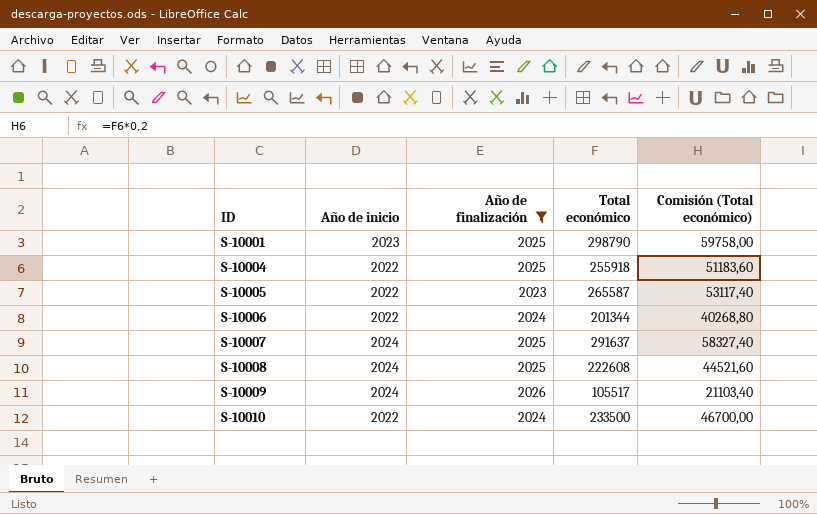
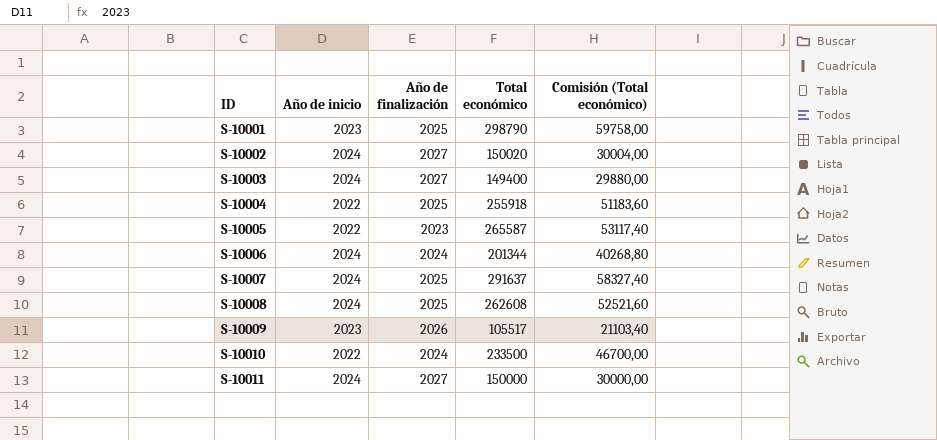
filter: Año de finalización != 2027 -> none
S-10006 | Año de inicio: 2022 -> 2024
S-10008 | Total económico: 222608 -> 262608
S-10008 | Comisión (Total económico): 44521,60 -> 52521,60
S-10009 | Año de inicio: 2024 -> 2023

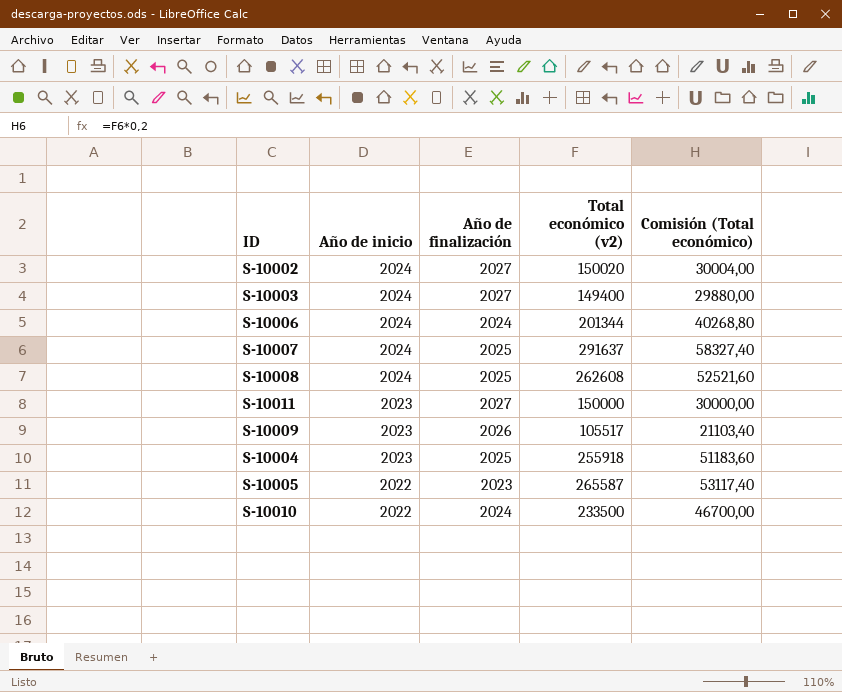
row order: ID ascending -> Año de inicio descending
column name: Total económico -> Total económico (v2)
row S-10001: 2023 | 2025 | 298790 | 59758,00 -> none
S-10011 | Año de inicio: 2024 -> 2023
S-10004 | Año de inicio: 2022 -> 2023

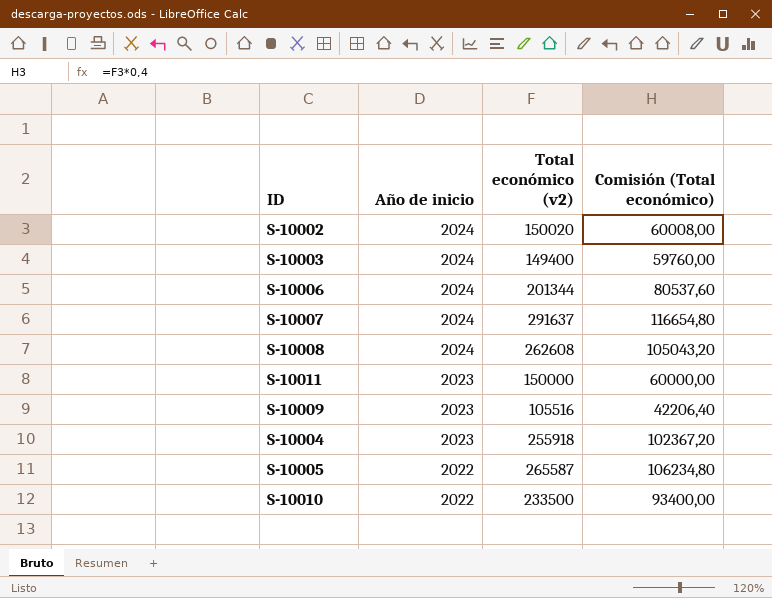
column Año de finalización | position: 3 -> none
column Comisión (Total económico) | formula: [Total económico (v2)] * 0,2 -> [Total económico (v2)] * 0,4
S-10009 | Total económico (v2): 105517 -> 105516

